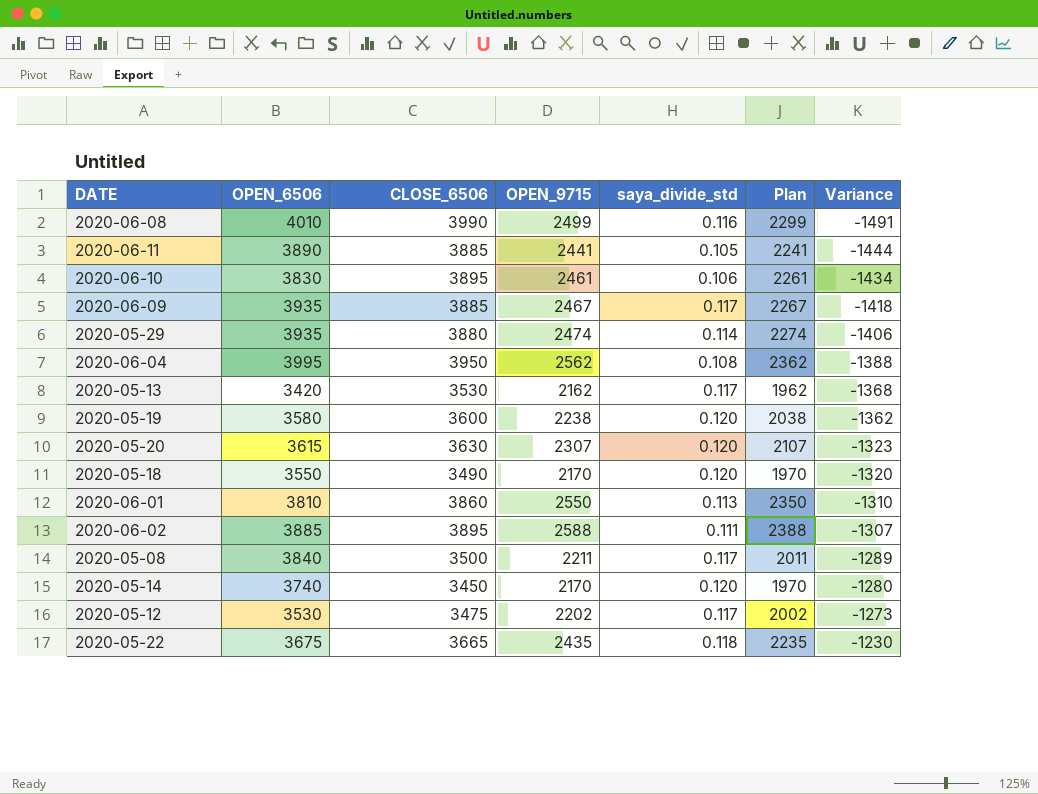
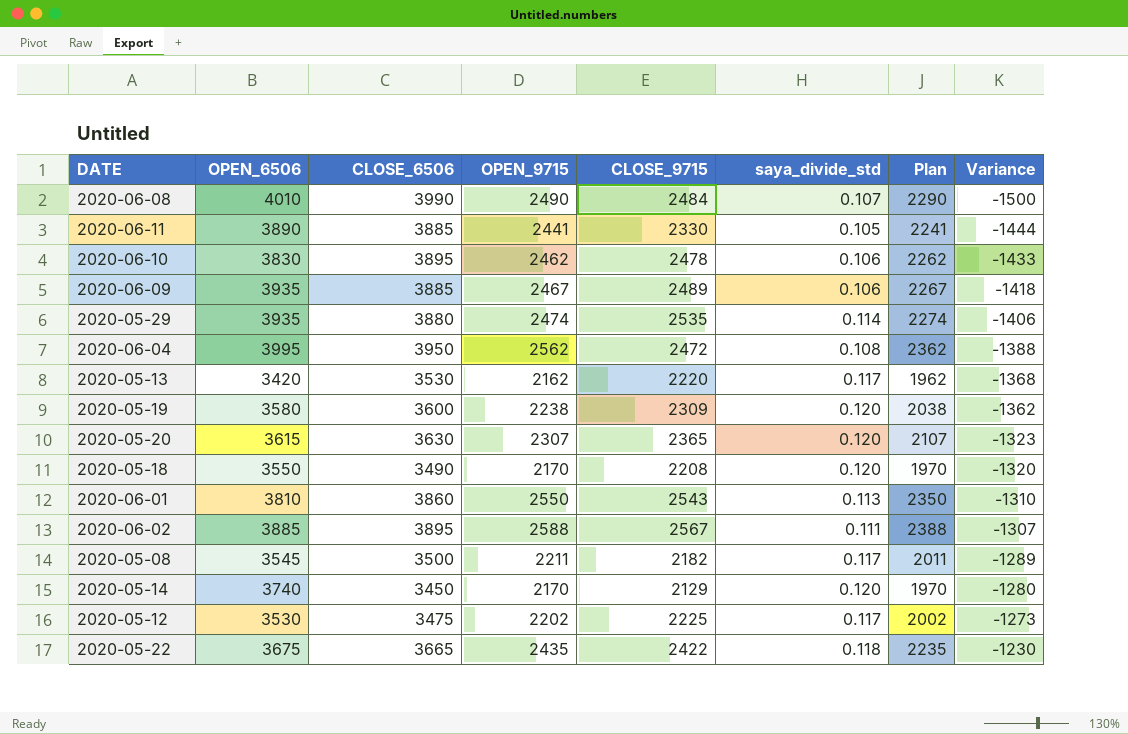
column CLOSE_9715 | position: none -> 5
2020-06-08 | OPEN_9715: 2499 -> 2490
2020-06-08 | saya_divide_std: 0.116 -> 0.107
2020-06-08 | Plan: 2299 -> 2290
2020-06-08 | Variance: -1491 -> -1500
2020-06-10 | OPEN_9715: 2461 -> 2462
2020-06-10 | Plan: 2261 -> 2262
2020-06-10 | Variance: -1434 -> -1433
2020-06-09 | saya_divide_std: 0.117 -> 0.106
2020-05-08 | OPEN_6506: 3840 -> 3545

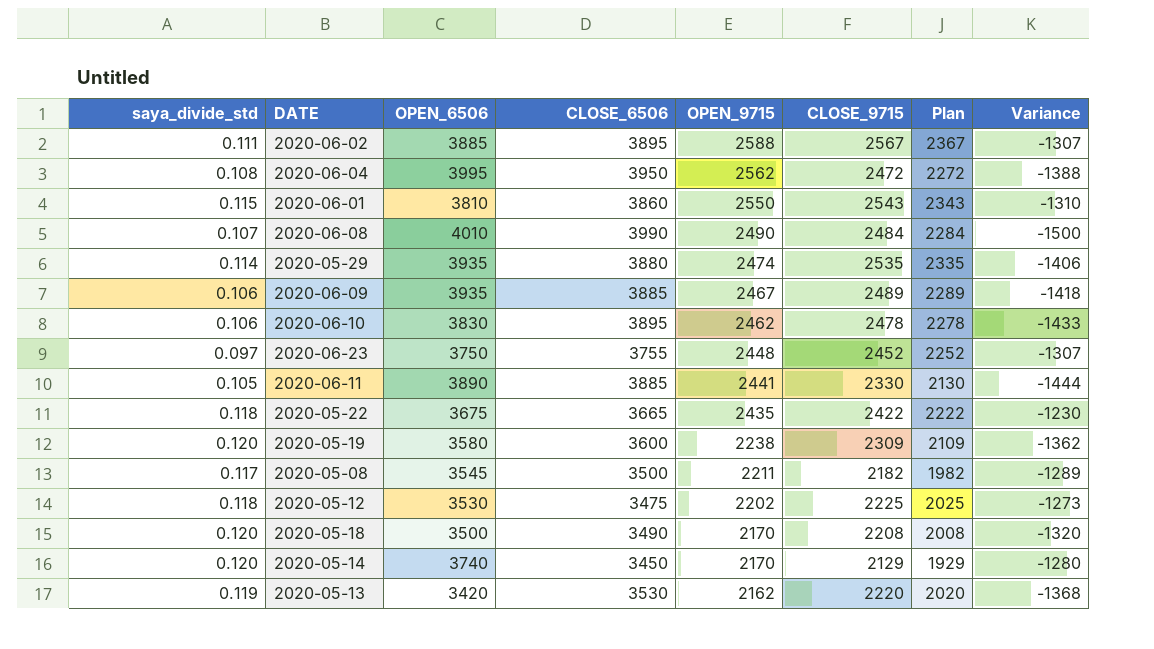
row order: Variance ascending -> OPEN_9715 descending
column saya_divide_std | position: 6 -> 1
column Plan | formula: [OPEN_9715] - 200 -> [CLOSE_9715] - 200
row 2020-05-20: 3615 | 3630 | 2307 | 2365 | 0.120 | 2107 | -1323 -> none
2020-06-01 | saya_divide_std: 0.113 -> 0.115
row 2020-06-23: none -> 0.097 | 3750 | 3755 | 2448 | 2452 | 2252 | -1307
2020-05-12 | saya_divide_std: 0.117 -> 0.118
2020-05-18 | OPEN_6506: 3550 -> 3500
2020-05-13 | saya_divide_std: 0.117 -> 0.119

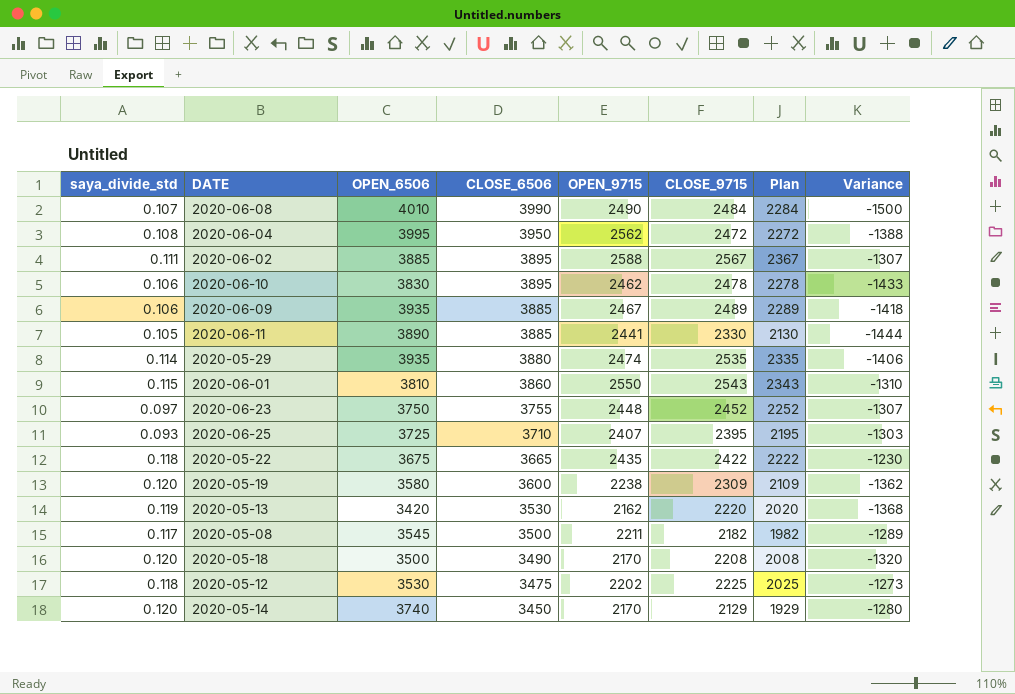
row order: OPEN_9715 descending -> CLOSE_6506 descending
row 2020-06-25: none -> 0.093 | 3725 | 3710 | 2407 | 2395 | 2195 | -1303

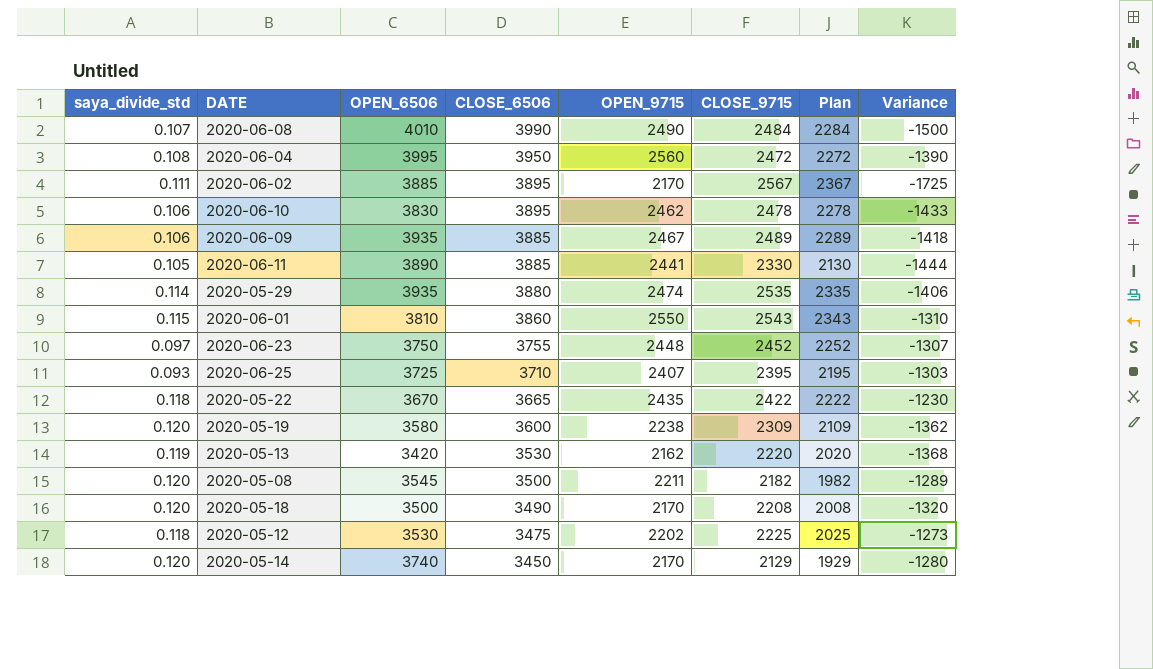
2020-06-04 | OPEN_9715: 2562 -> 2560
2020-06-04 | Variance: -1388 -> -1390
2020-06-02 | OPEN_9715: 2588 -> 2170
2020-06-02 | Variance: -1307 -> -1725
2020-05-22 | OPEN_6506: 3675 -> 3670
2020-05-08 | saya_divide_std: 0.117 -> 0.120

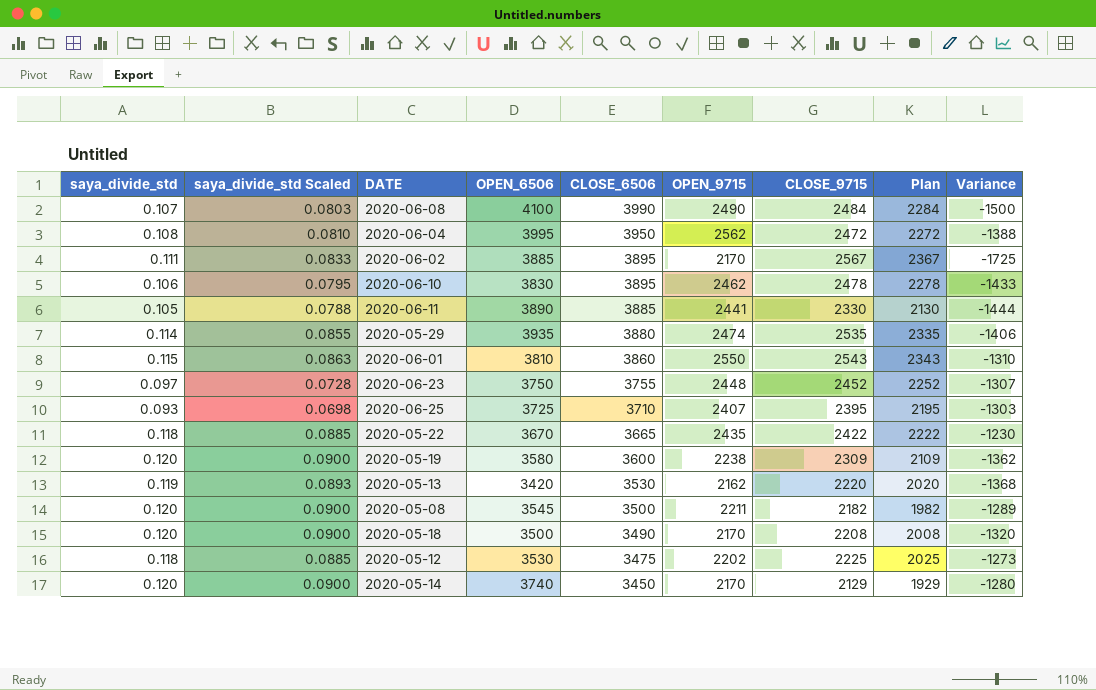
column saya_divide_std Scaled | formula: none -> [saya_divide_std] * 0.75
row 2020-06-09: 0.106 | 3935 | 3885 | 2467 | 2489 | 2289 | -1418 -> none
2020-06-08 | OPEN_6506: 4010 -> 4100
2020-06-04 | OPEN_9715: 2560 -> 2562
2020-06-04 | Variance: -1390 -> -1388

